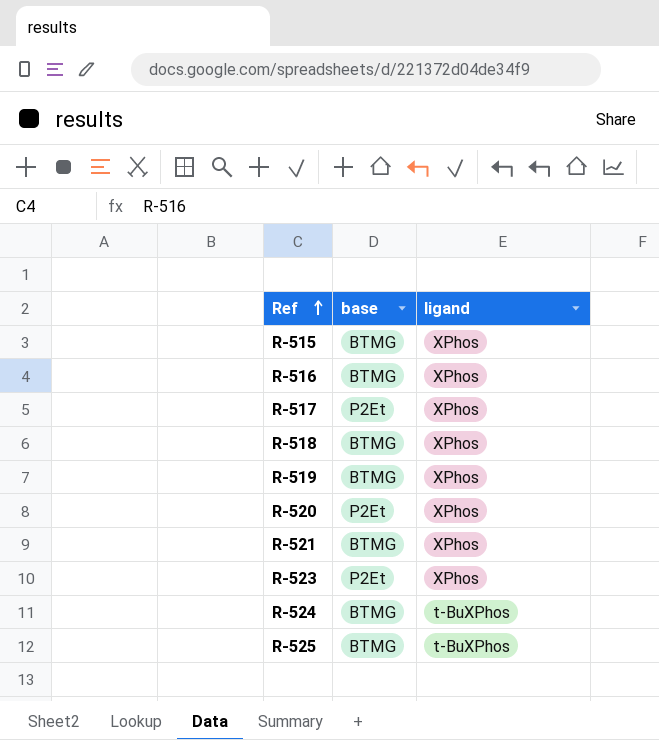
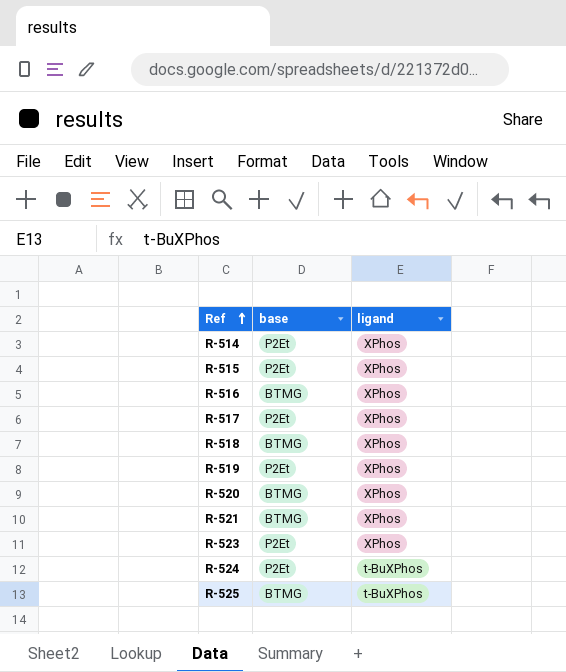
row R-514: none -> P2Et | XPhos
R-515 | base: BTMG -> P2Et
R-519 | base: BTMG -> P2Et
R-520 | base: P2Et -> BTMG
R-524 | base: BTMG -> P2Et

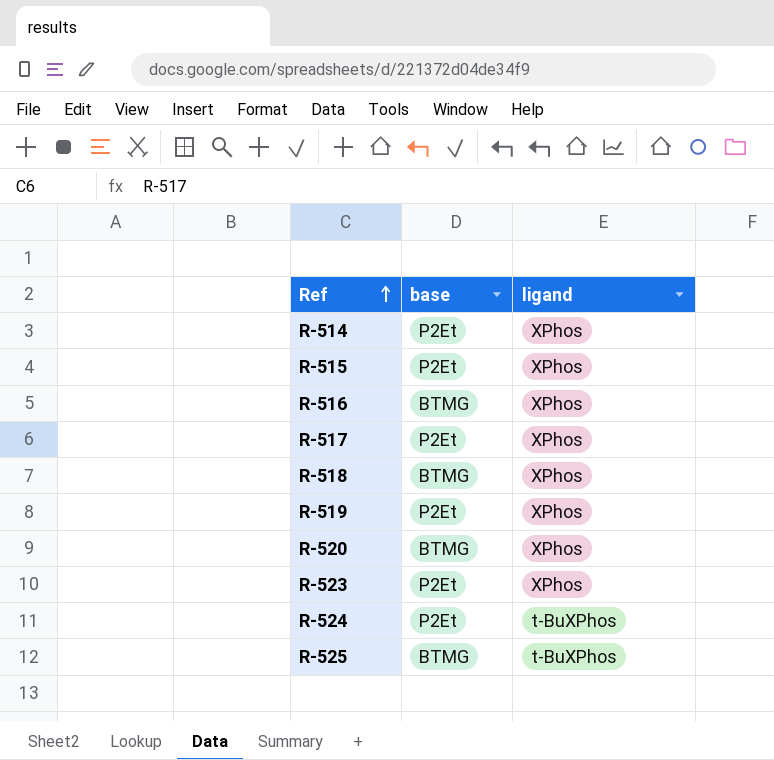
row R-521: BTMG | XPhos -> none

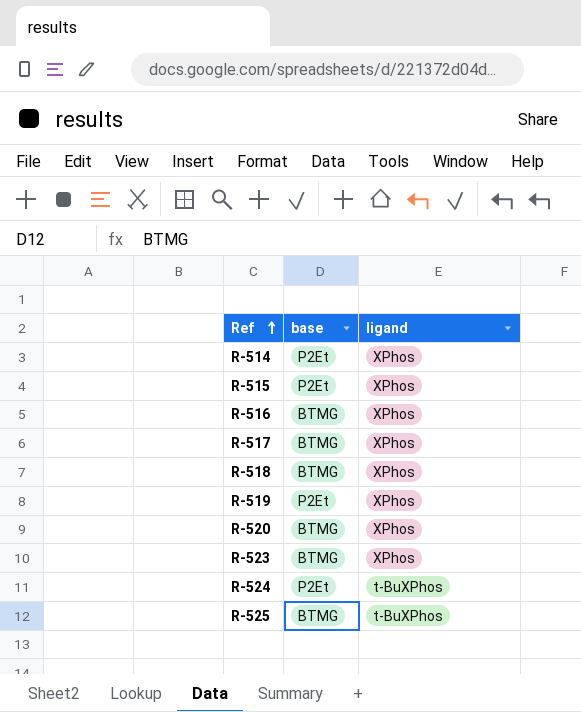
R-517 | base: P2Et -> BTMG
R-523 | base: P2Et -> BTMG

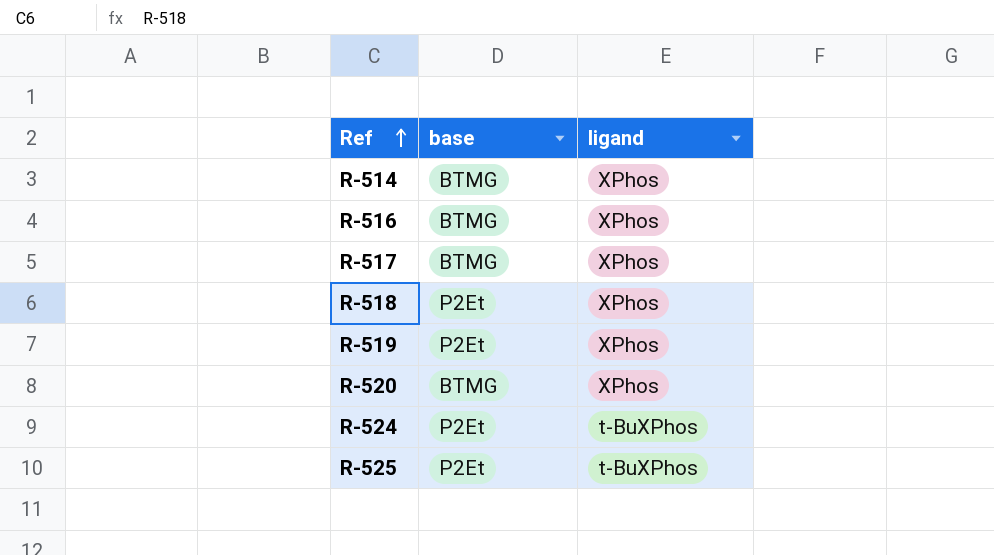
row R-515: P2Et | XPhos -> none
row R-523: BTMG | XPhos -> none
R-514 | base: P2Et -> BTMG
R-518 | base: BTMG -> P2Et
R-525 | base: BTMG -> P2Et

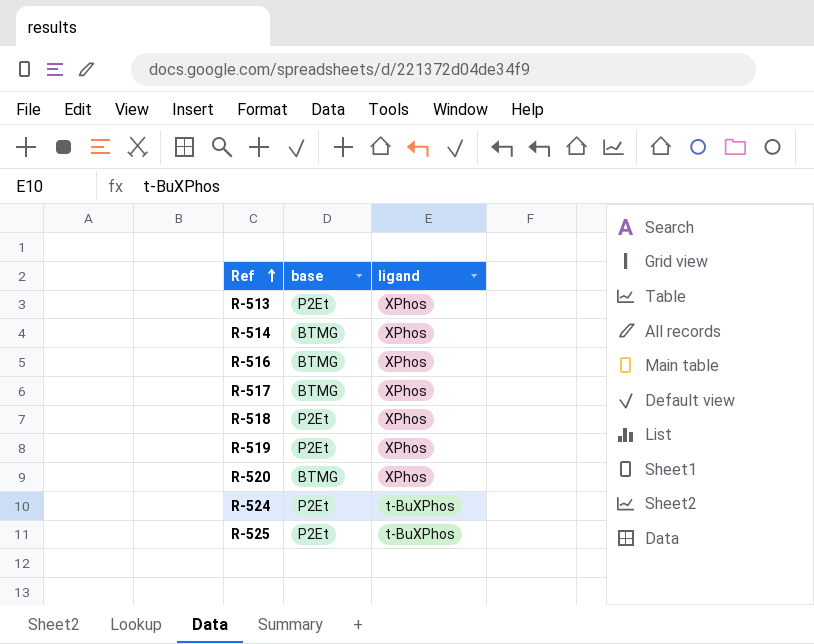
row R-513: none -> P2Et | XPhos

